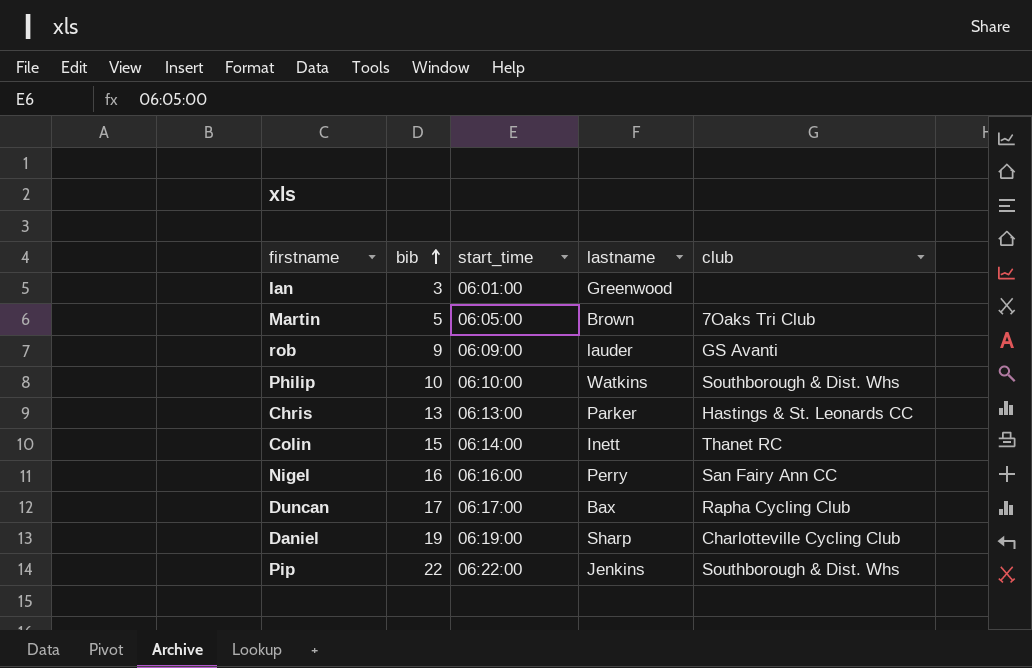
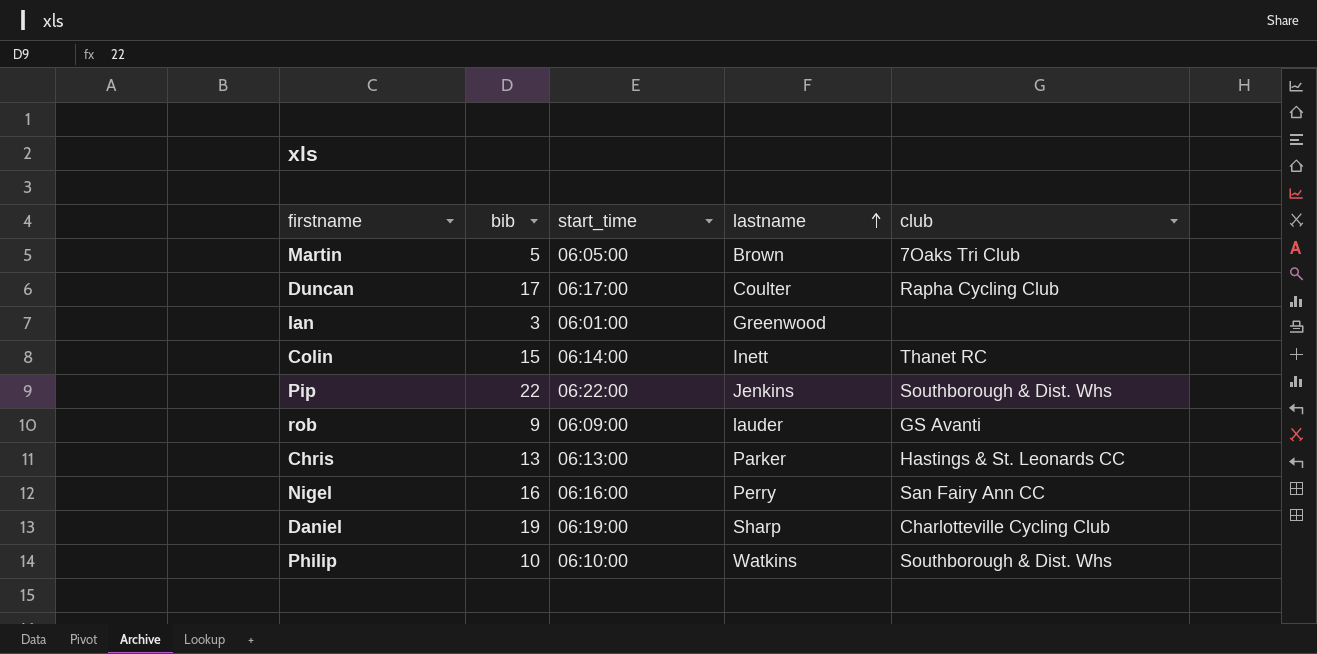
row order: bib ascending -> lastname ascending
Duncan | lastname: Bax -> Coulter

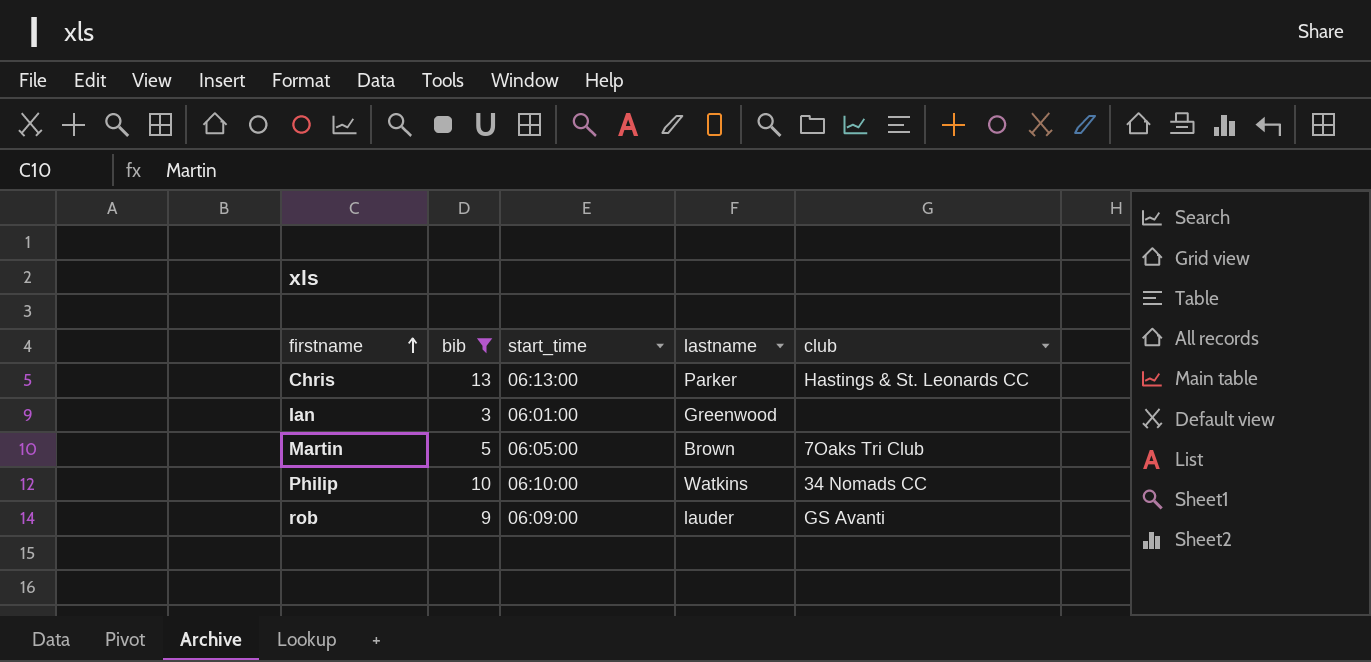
filter: none -> bib <= 13
row order: lastname ascending -> firstname ascending
Philip | club: Southborough & Dist. Whs -> 34 Nomads CC

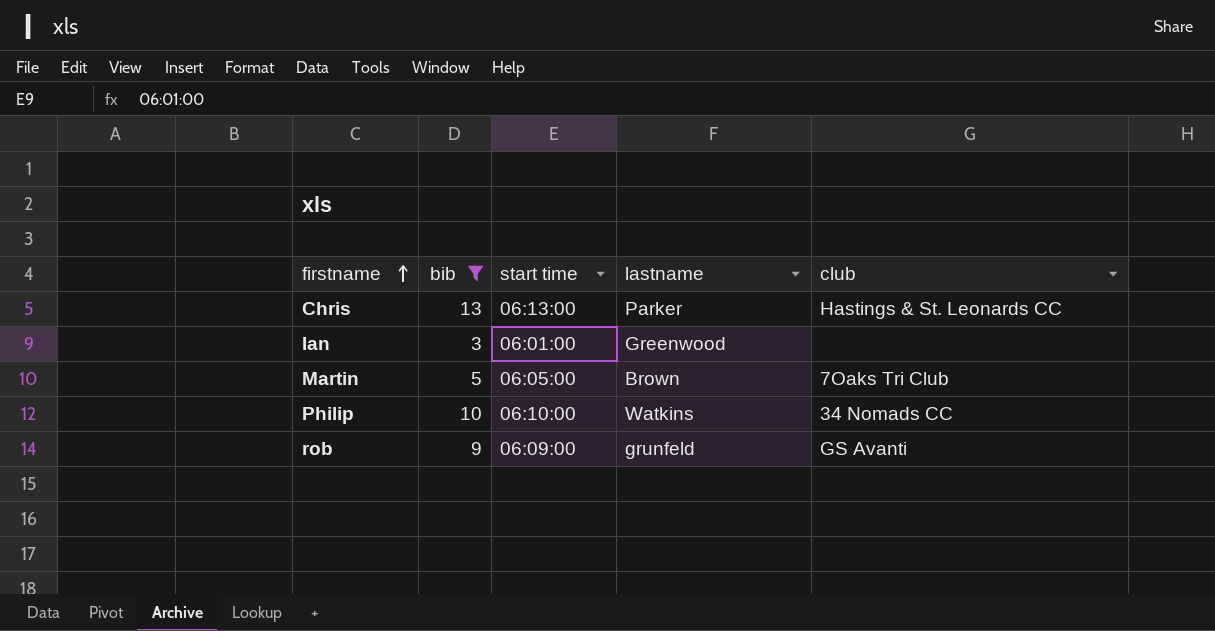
column name: start_time -> start time
rob | lastname: lauder -> grunfeld

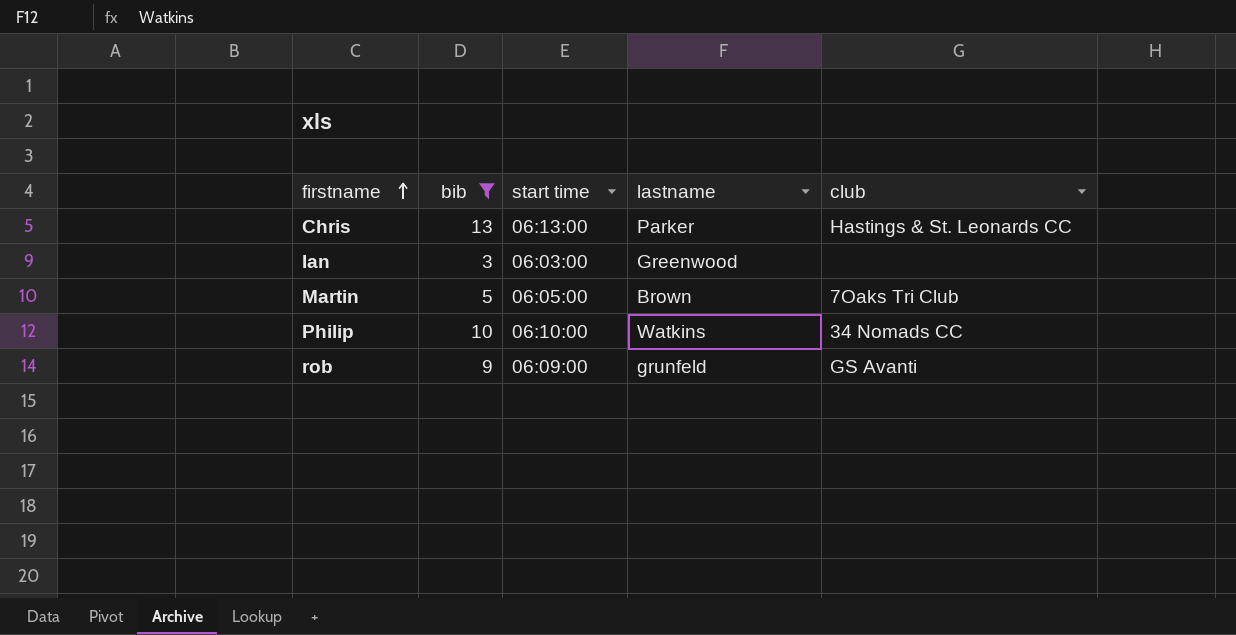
Ian | start time: 06:01:00 -> 06:03:00

